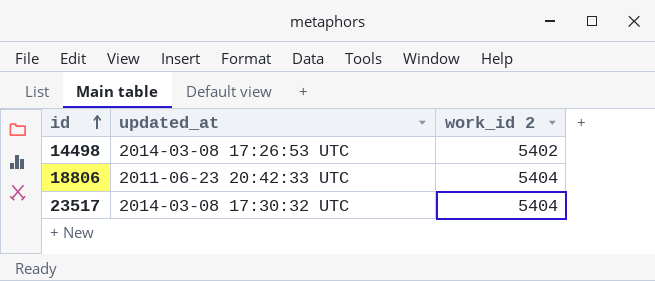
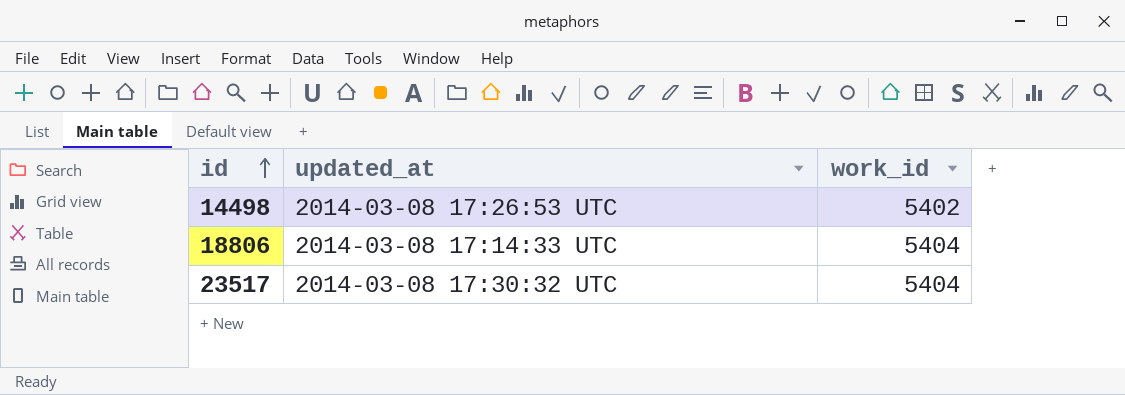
column name: work_id 2 -> work_id
18806 | updated_at: 2011-06-23 20:42:33 UTC -> 2014-03-08 17:14:33 UTC

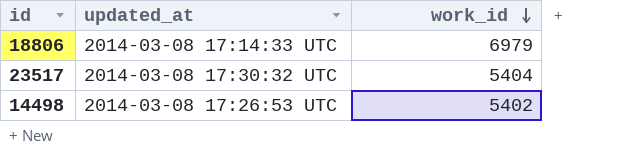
row order: id ascending -> work_id descending
18806 | work_id: 5404 -> 6979

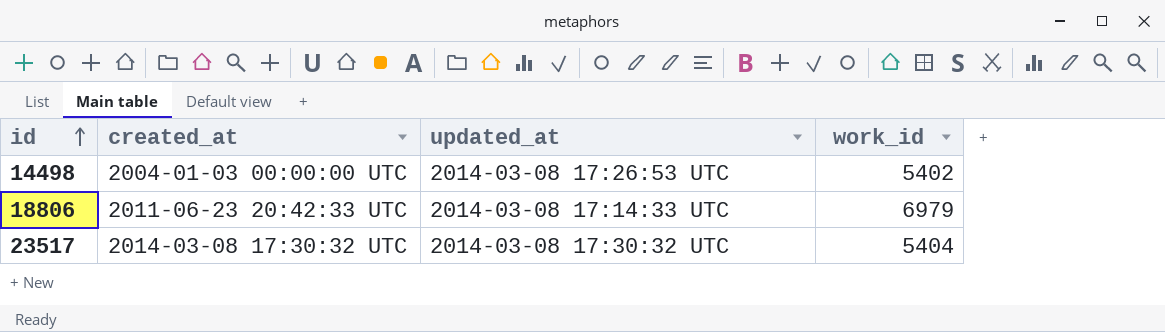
row order: work_id descending -> id ascending
column created_at | position: none -> 2

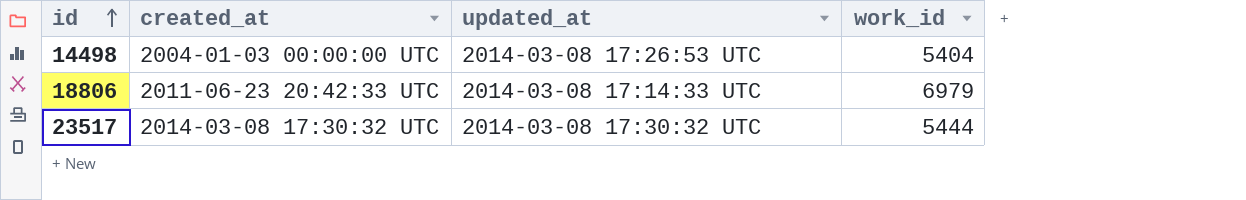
14498 | work_id: 5402 -> 5404
23517 | work_id: 5404 -> 5444

